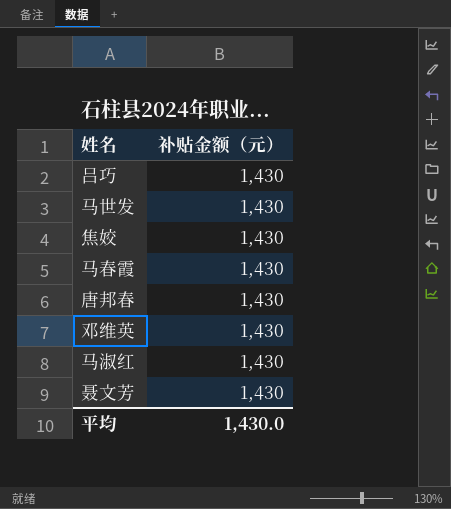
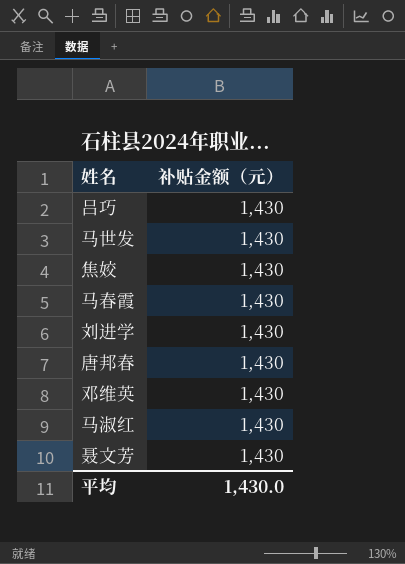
row 刘进学: none -> 1,430

